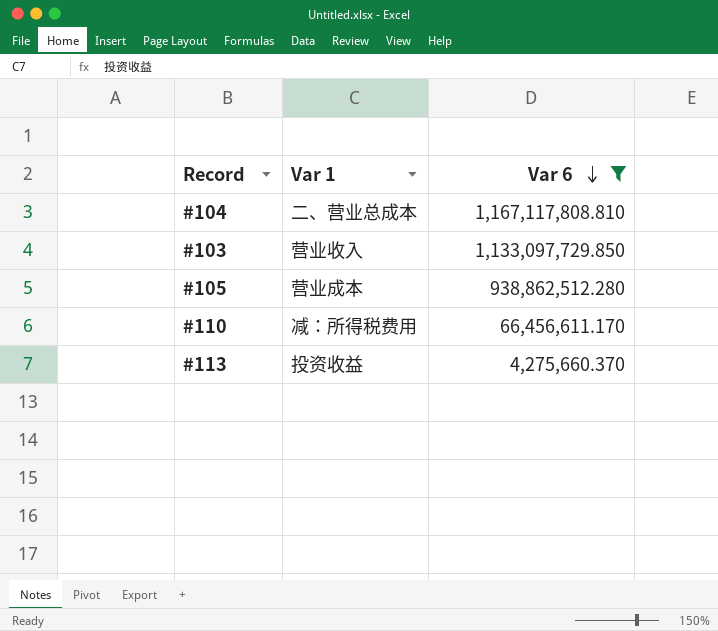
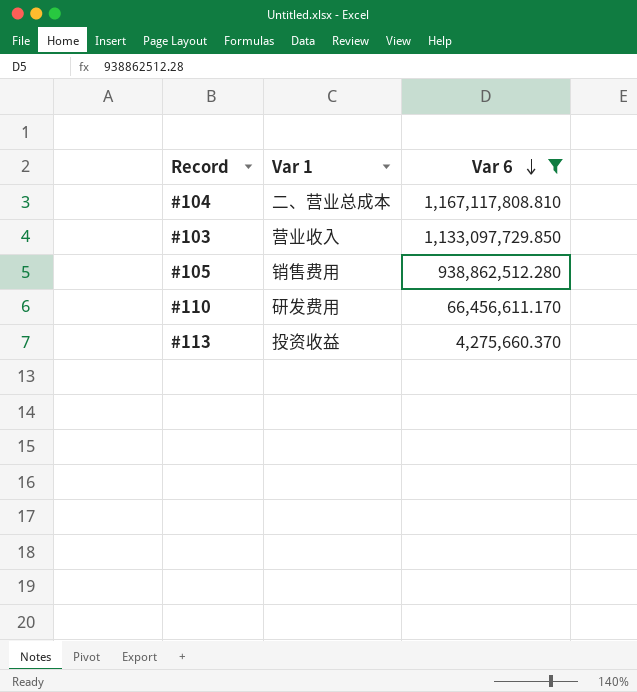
#105 | Var 1: 营业成本 -> 销售费用
#110 | Var 1: 减：所得税费用 -> 研发费用

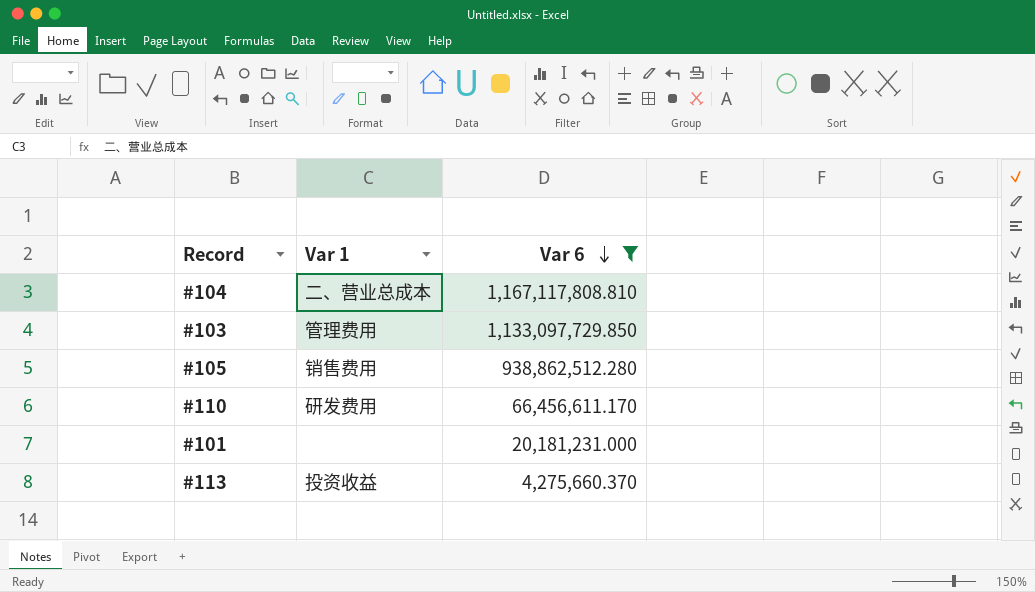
#103 | Var 1: 营业收入 -> 管理费用
row #101: none -> none | 20,181,231.000

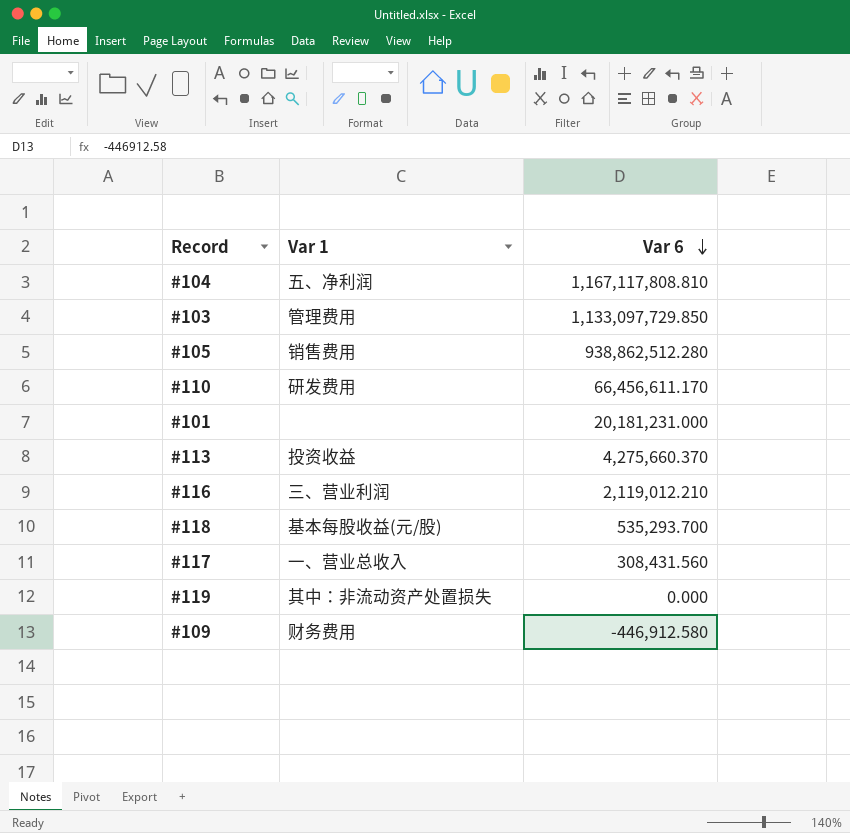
filter: Var 6 >= 4,275,660.370 -> none
#104 | Var 1: 二、营业总成本 -> 五、净利润

